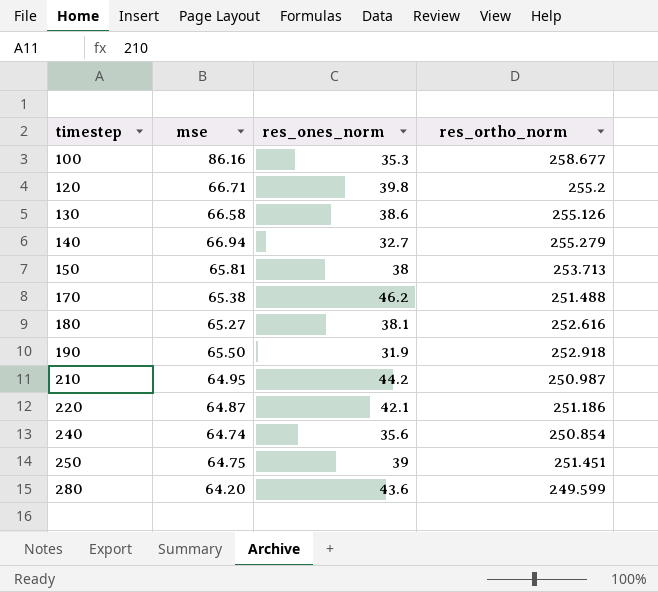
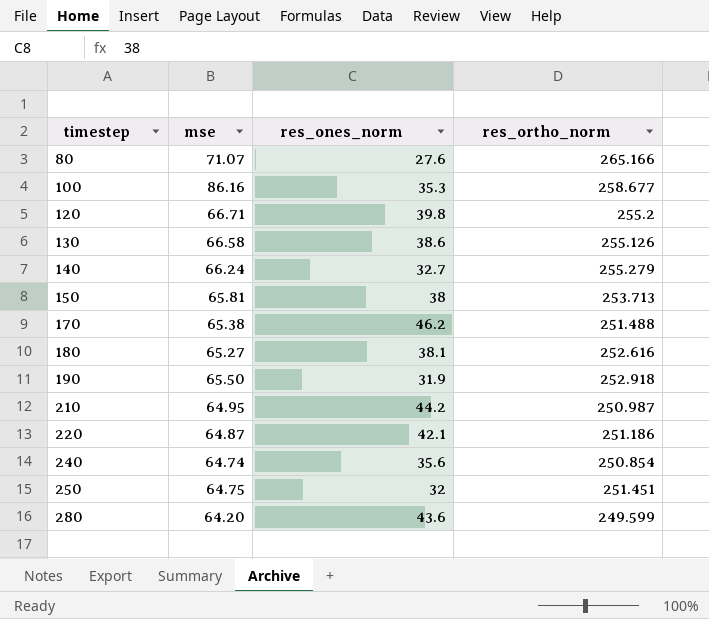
row 80: none -> 71.07 | 27.6 | 265.166
140 | mse: 66.94 -> 66.24
250 | res_ones_norm: 39 -> 32

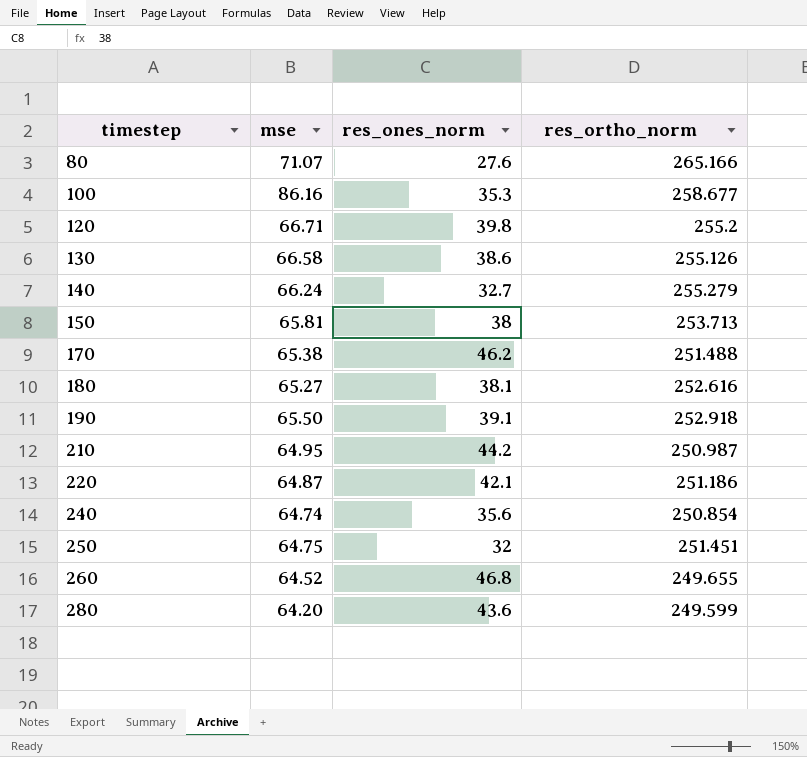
190 | res_ones_norm: 31.9 -> 39.1
row 260: none -> 64.52 | 46.8 | 249.655

